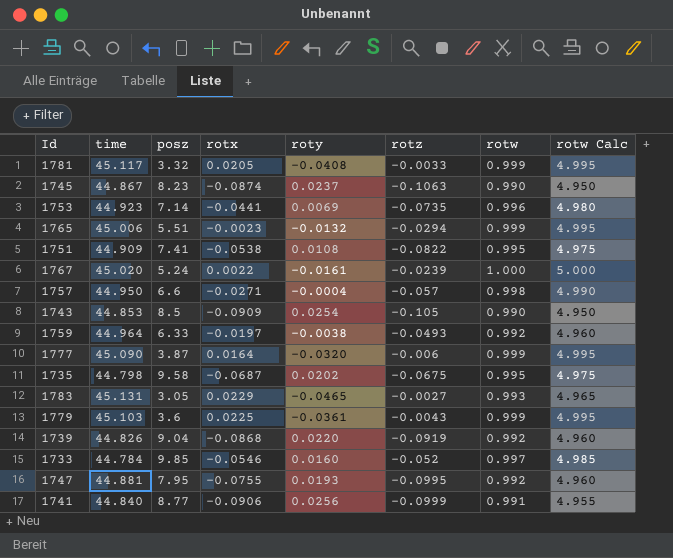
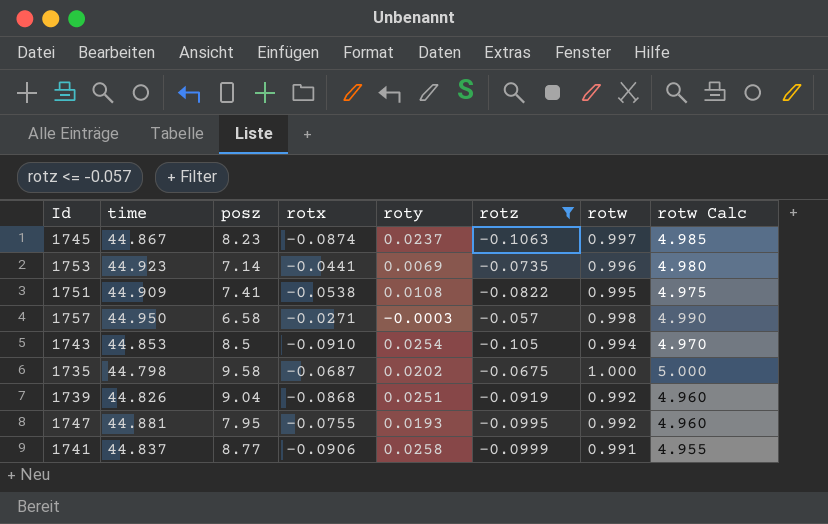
filter: none -> rotz <= -0.057
1745 | rotw: 0.990 -> 0.997
1745 | rotw Calc: 4.950 -> 4.985
1757 | posz: 6.6 -> 6.58
1757 | roty: -0.0004 -> -0.0003
1743 | rotx: -0.0909 -> -0.0910
1743 | rotw: 0.990 -> 0.994
1743 | rotw Calc: 4.950 -> 4.970
1735 | rotw: 0.995 -> 1.000
1735 | rotw Calc: 4.975 -> 5.000
1739 | roty: 0.0220 -> 0.0251
1741 | time: 44.840 -> 44.837
1741 | roty: 0.0256 -> 0.0258

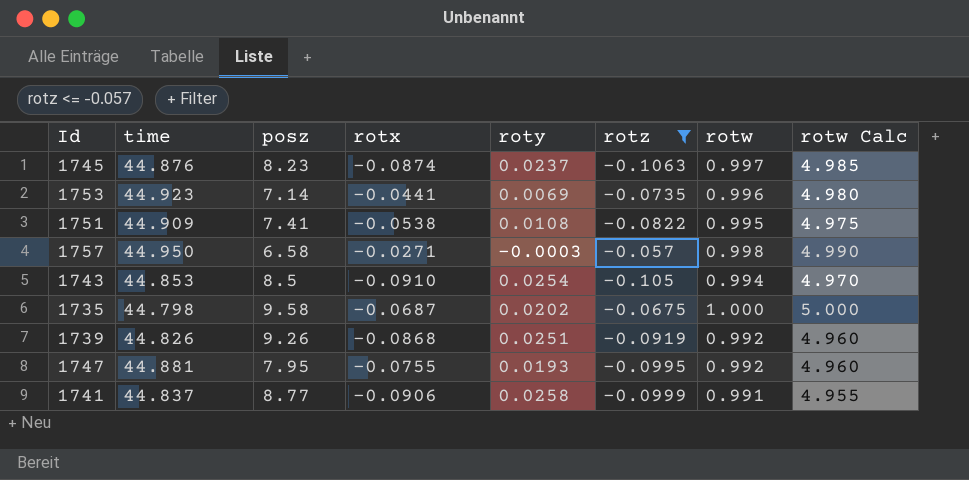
1745 | time: 44.867 -> 44.876
1739 | posz: 9.04 -> 9.26

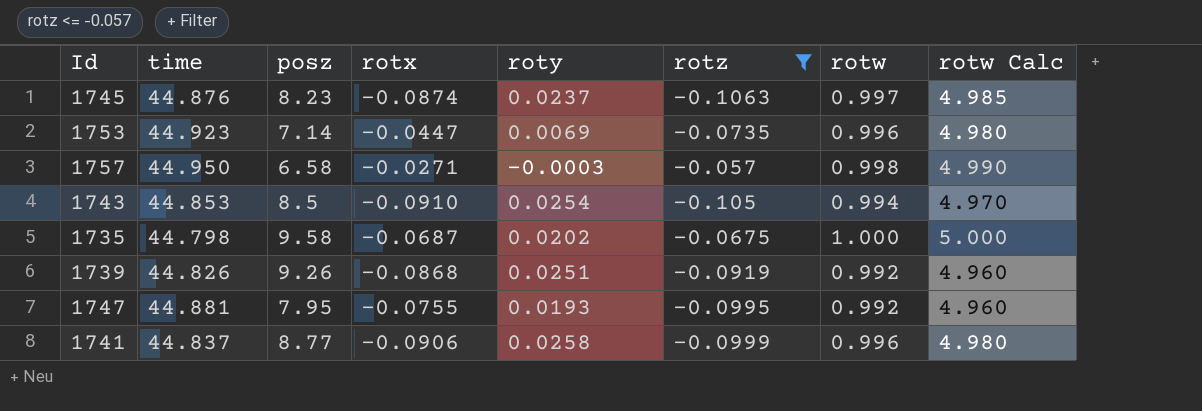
row 1751: 44.909 | 7.41 | -0.0538 | 0.0108 | -0.0822 | 0.995 | 4.975 -> none
1753 | rotx: -0.0441 -> -0.0447
1741 | rotw: 0.991 -> 0.996
1741 | rotw Calc: 4.955 -> 4.980

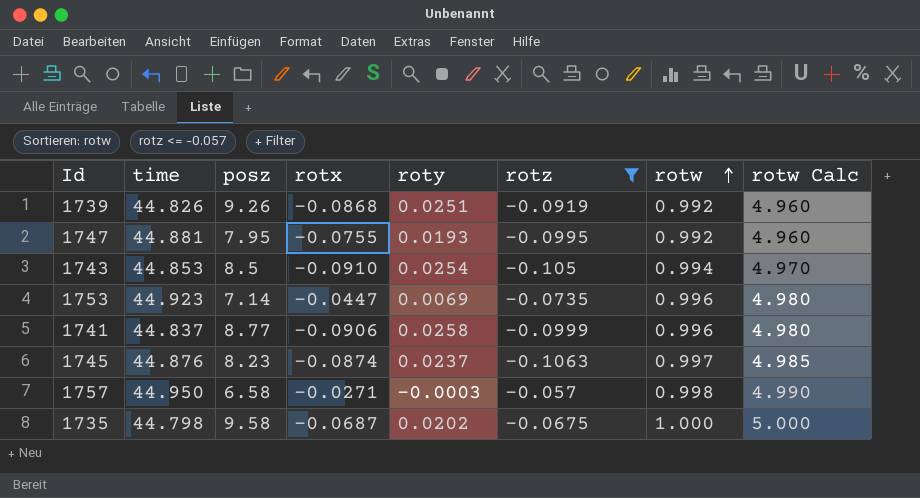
row order: none -> rotw ascending

